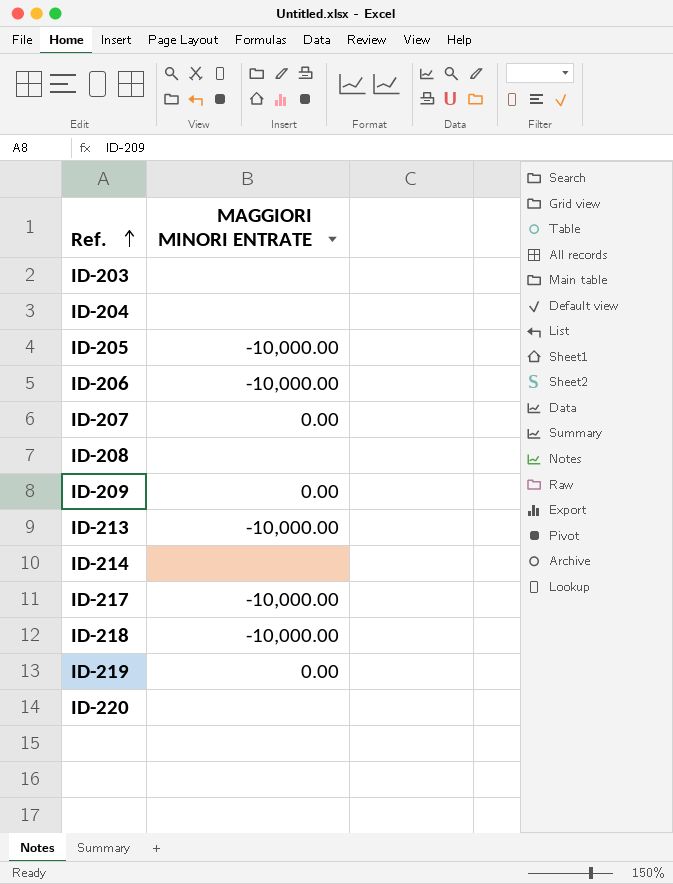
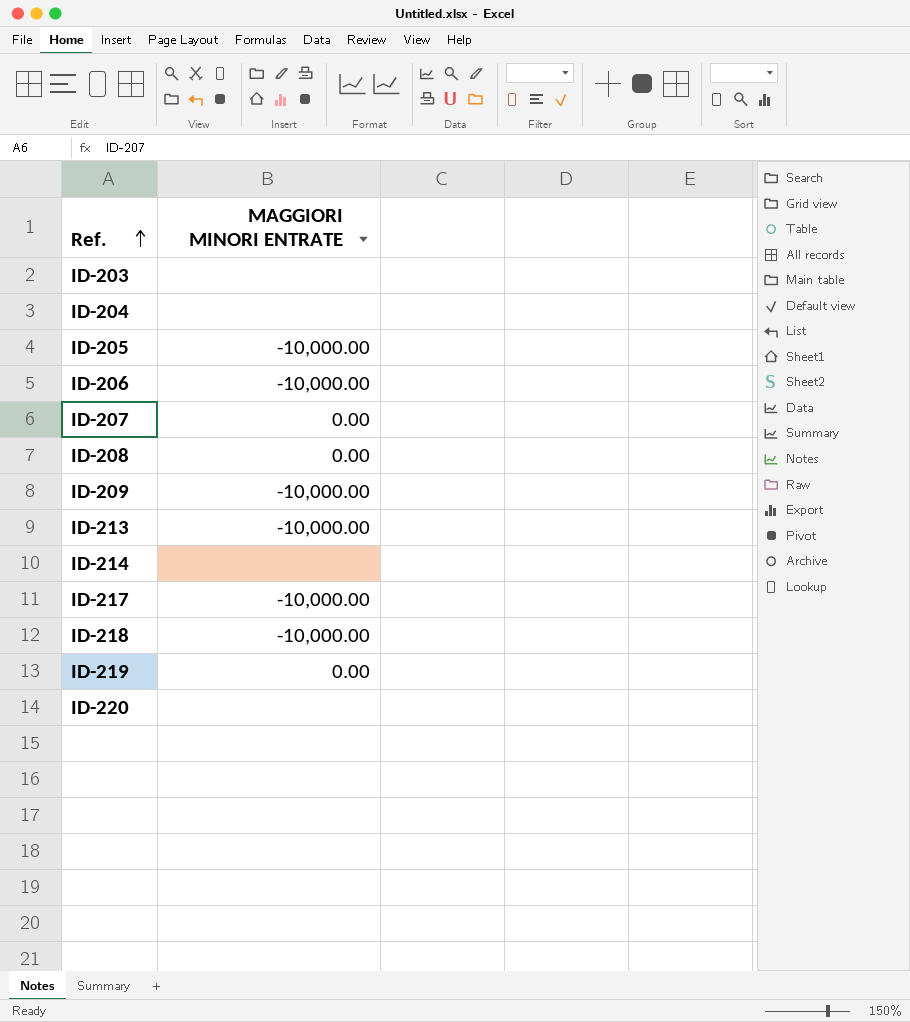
ID-208 | MAGGIORI MINORI ENTRATE: none -> 0.00
ID-209 | MAGGIORI MINORI ENTRATE: 0.00 -> -10,000.00

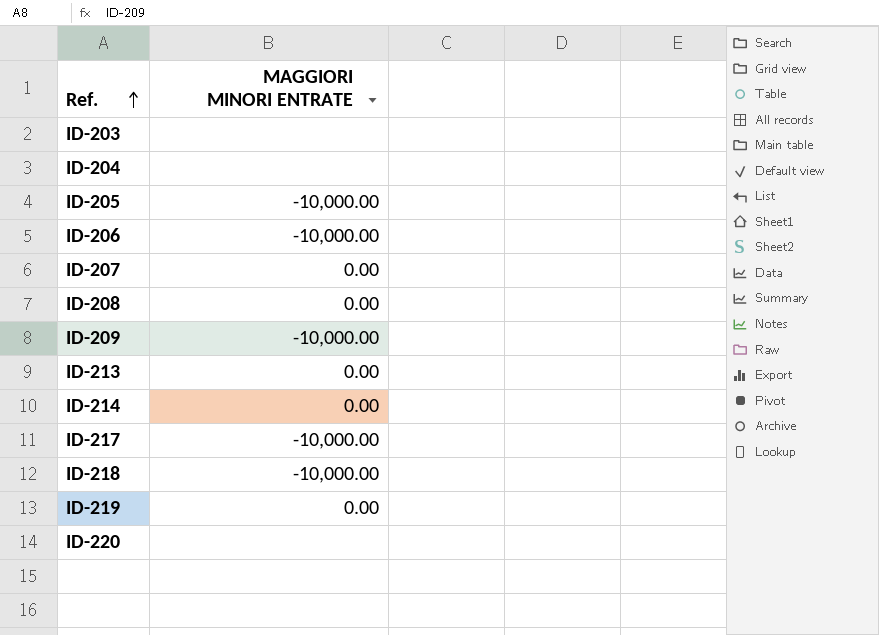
ID-213 | MAGGIORI MINORI ENTRATE: -10,000.00 -> 0.00
ID-214 | MAGGIORI MINORI ENTRATE: none -> 0.00

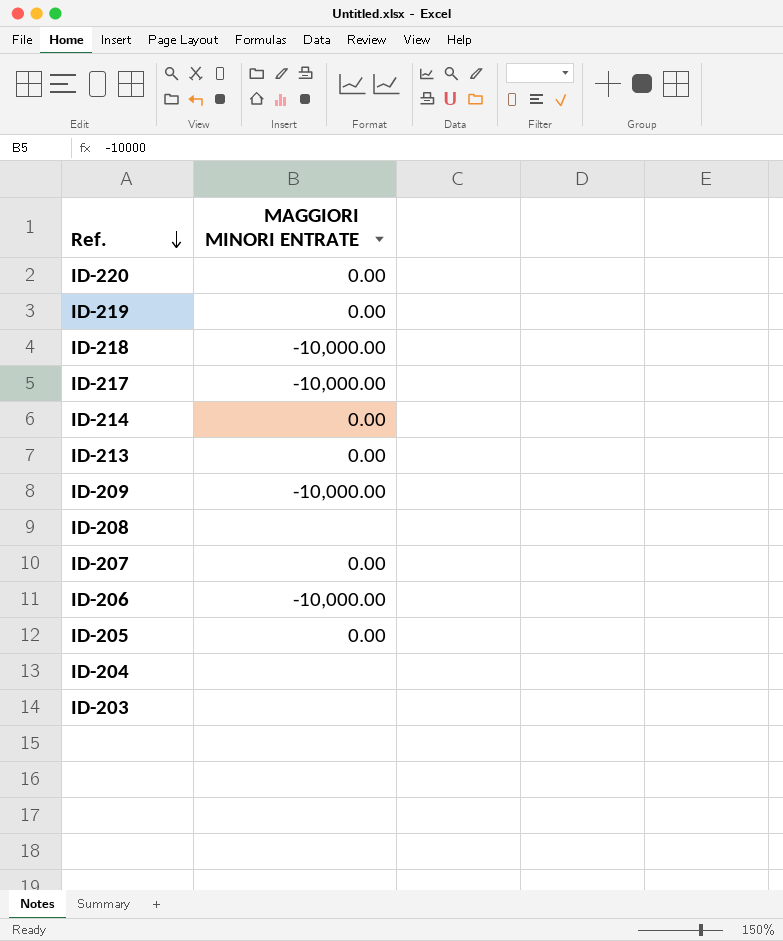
row order: Ref. ascending -> Ref. descending
ID-220 | MAGGIORI MINORI ENTRATE: none -> 0.00
ID-208 | MAGGIORI MINORI ENTRATE: 0.00 -> none
ID-205 | MAGGIORI MINORI ENTRATE: -10,000.00 -> 0.00

